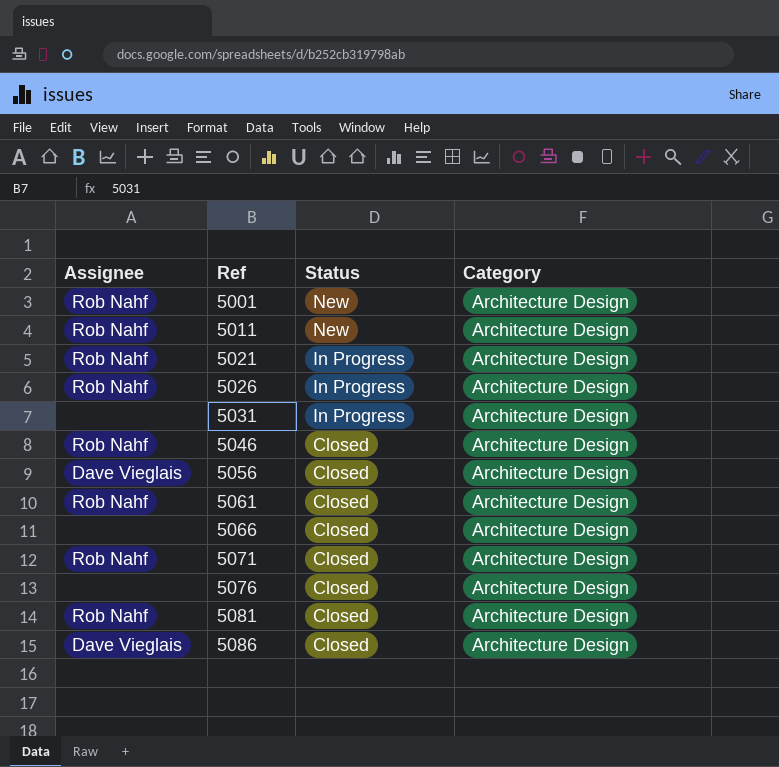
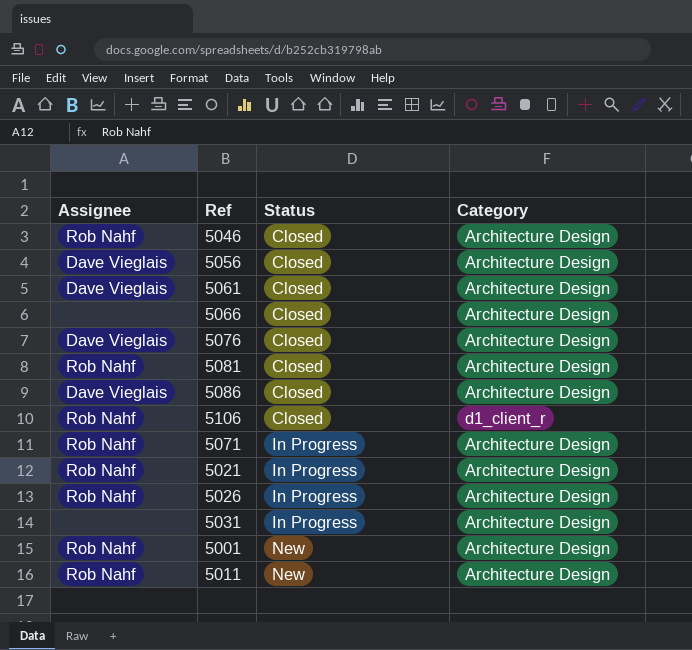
row order: Ref ascending -> Status ascending
5061 | Assignee: Rob Nahf -> Dave Vieglais
5076 | Assignee: none -> Dave Vieglais
row 5106: none -> Rob Nahf | Closed | d1_client_r
5071 | Status: Closed -> In Progress

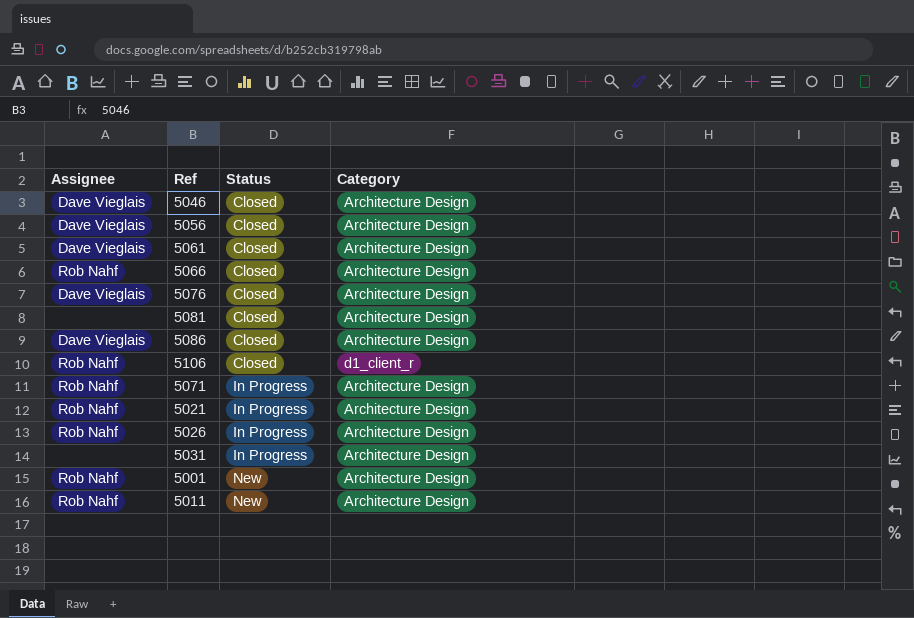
5046 | Assignee: Rob Nahf -> Dave Vieglais
5066 | Assignee: none -> Rob Nahf
5081 | Assignee: Rob Nahf -> none

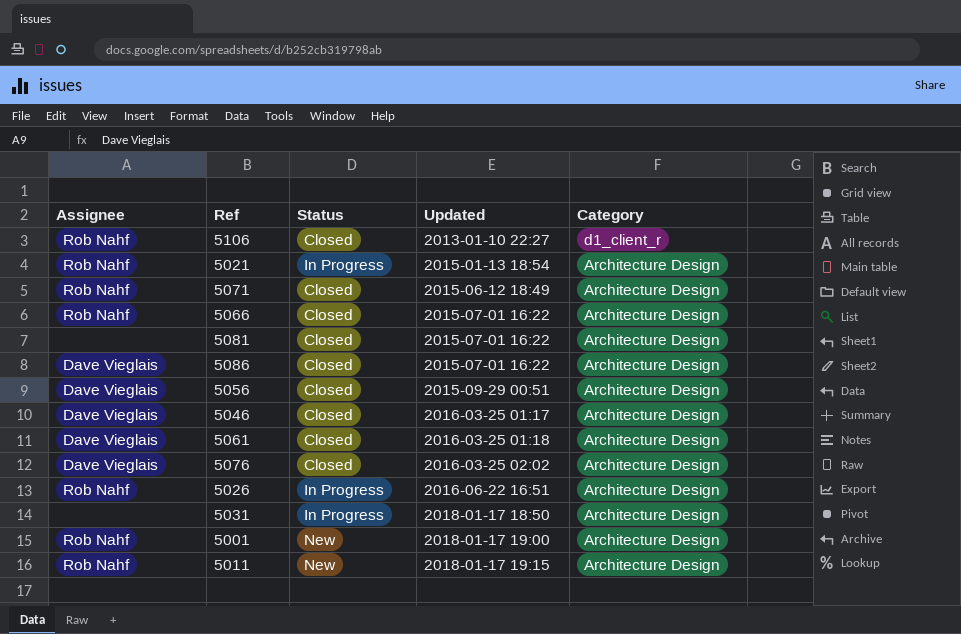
row order: Status ascending -> Updated ascending
column Updated | position: none -> 4
5071 | Status: In Progress -> Closed

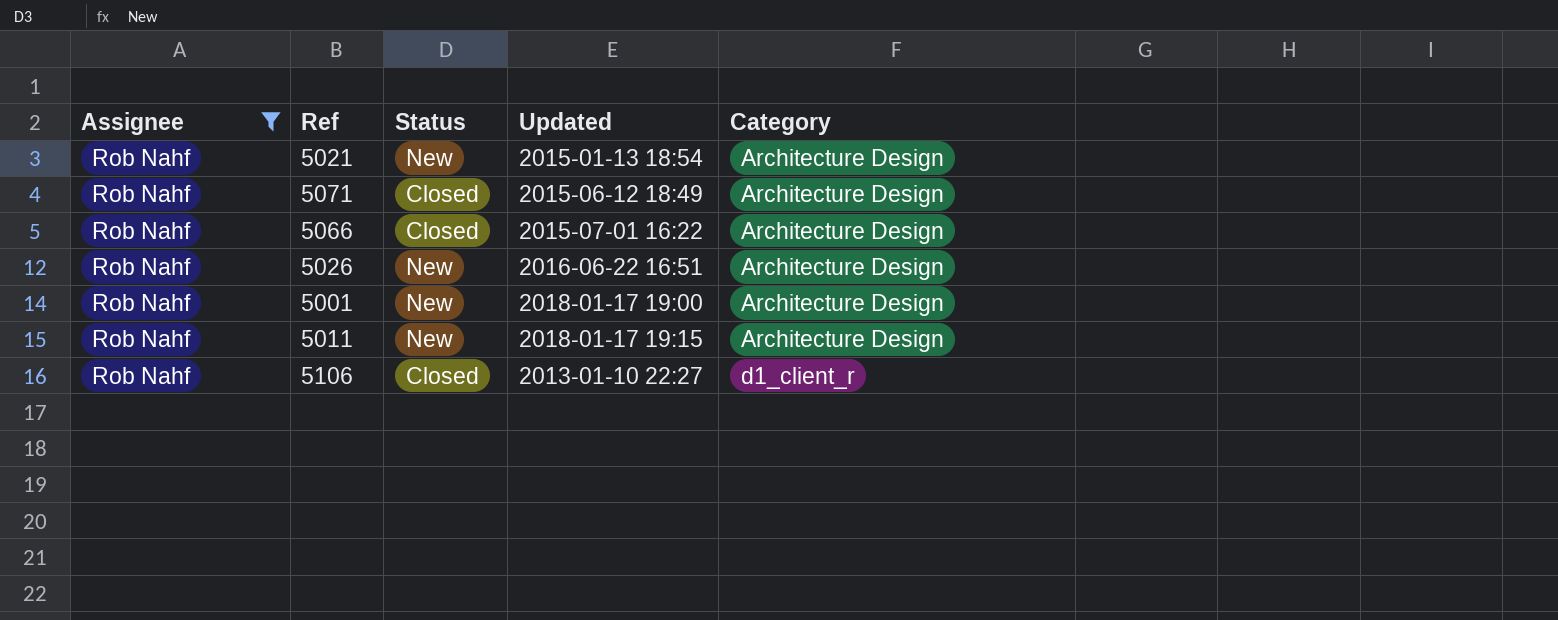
filter: none -> Assignee = Rob Nahf
row order: Updated ascending -> Category ascending
5021 | Status: In Progress -> New
5026 | Status: In Progress -> New

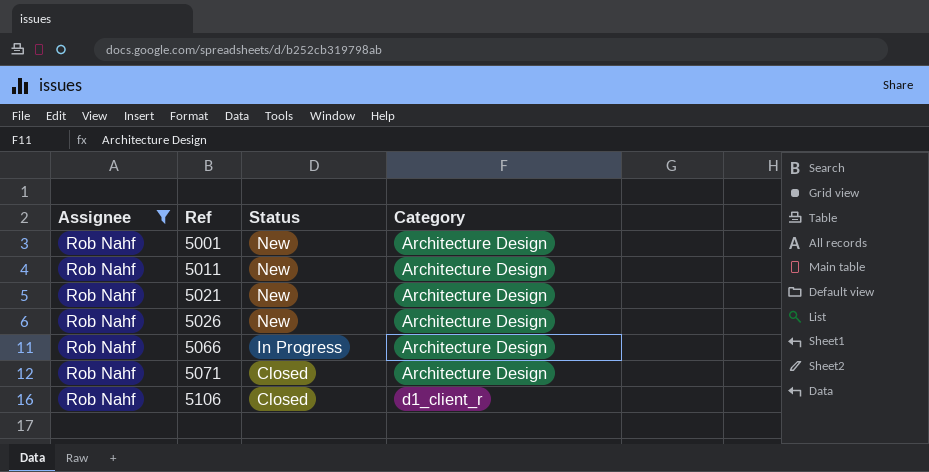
row order: Category ascending -> Ref ascending
column Updated | position: 4 -> none
5066 | Status: Closed -> In Progress

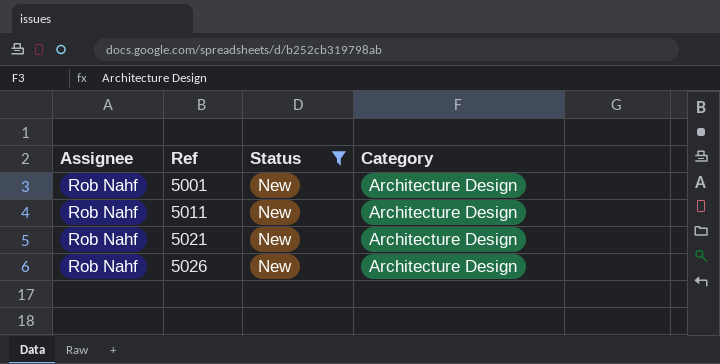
filter: Assignee = Rob Nahf -> Status = New

